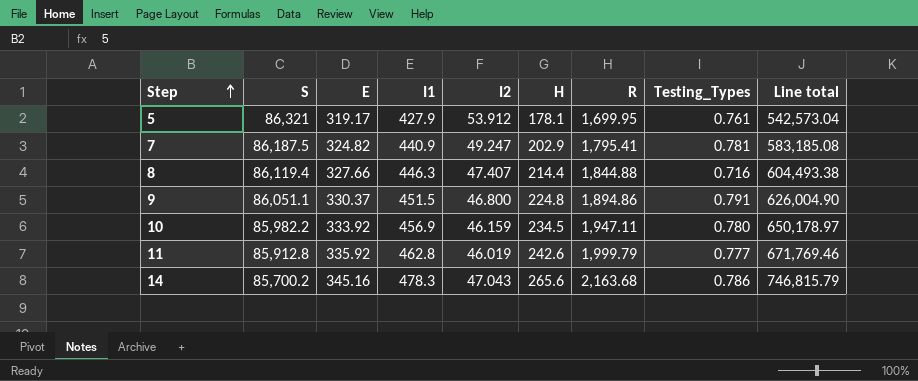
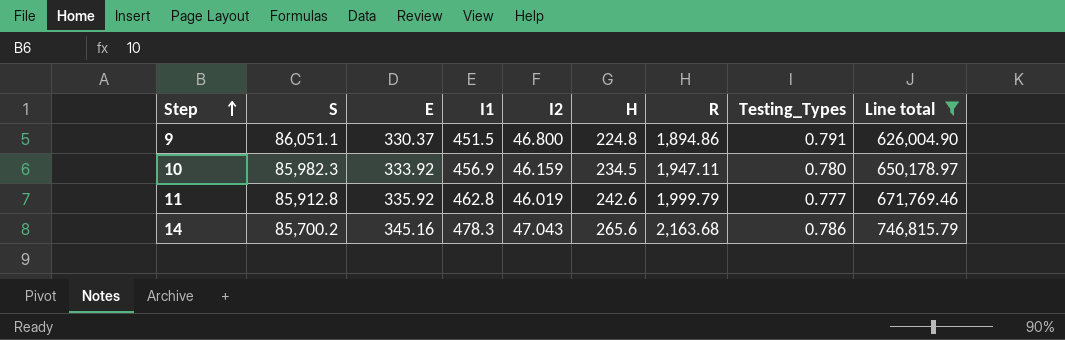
filter: none -> Line total >= 626,004.90
10 | S: 85,982.2 -> 85,982.3

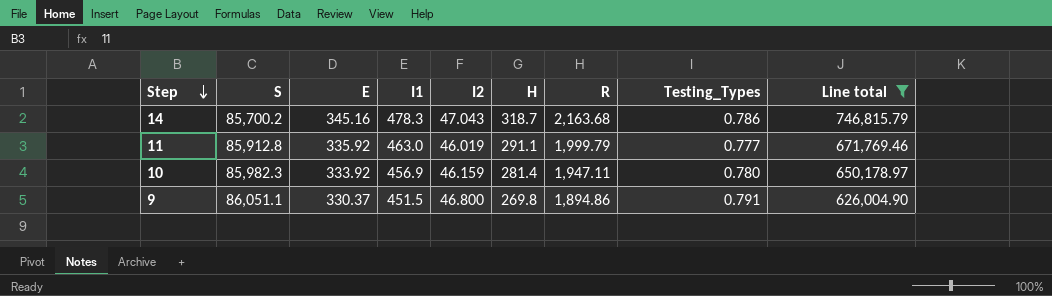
row order: Step ascending -> Step descending
14 | H: 265.6 -> 318.7
11 | I1: 462.8 -> 463.0
11 | H: 242.6 -> 291.1
10 | H: 234.5 -> 281.4
9 | H: 224.8 -> 269.8

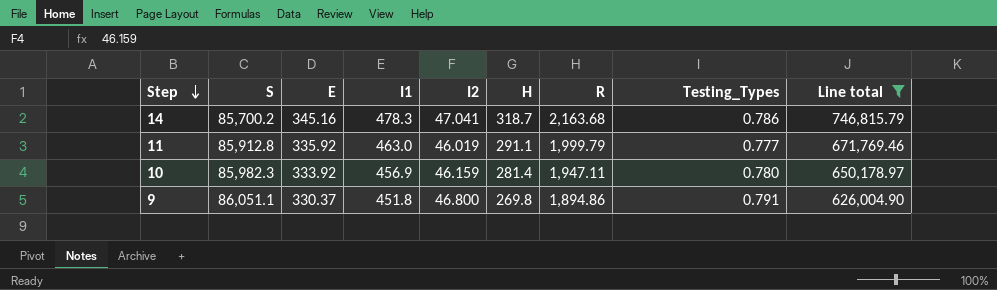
14 | I2: 47.043 -> 47.041
9 | I1: 451.5 -> 451.8

